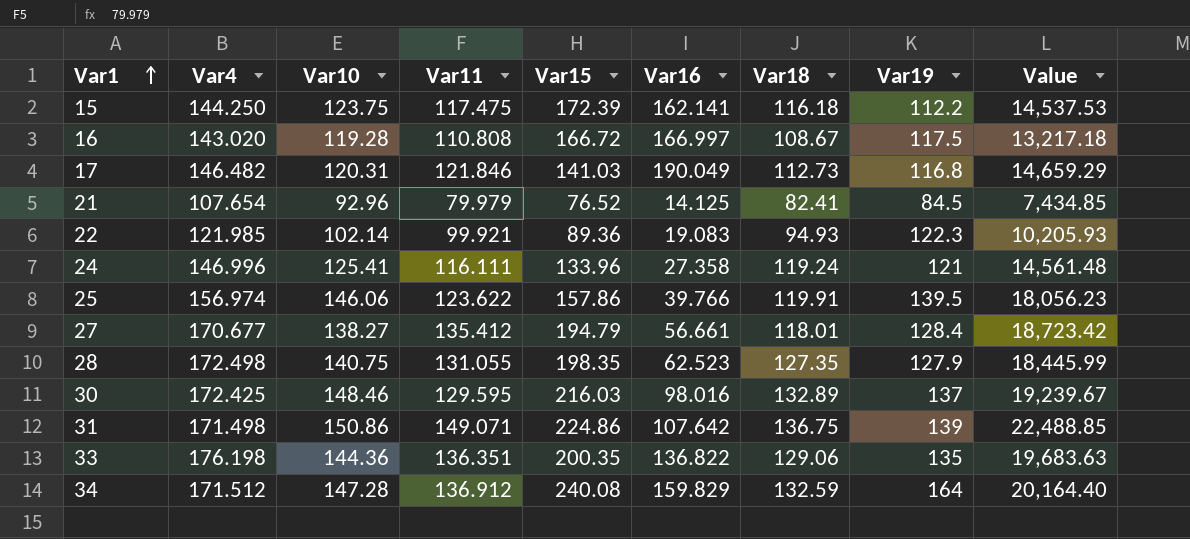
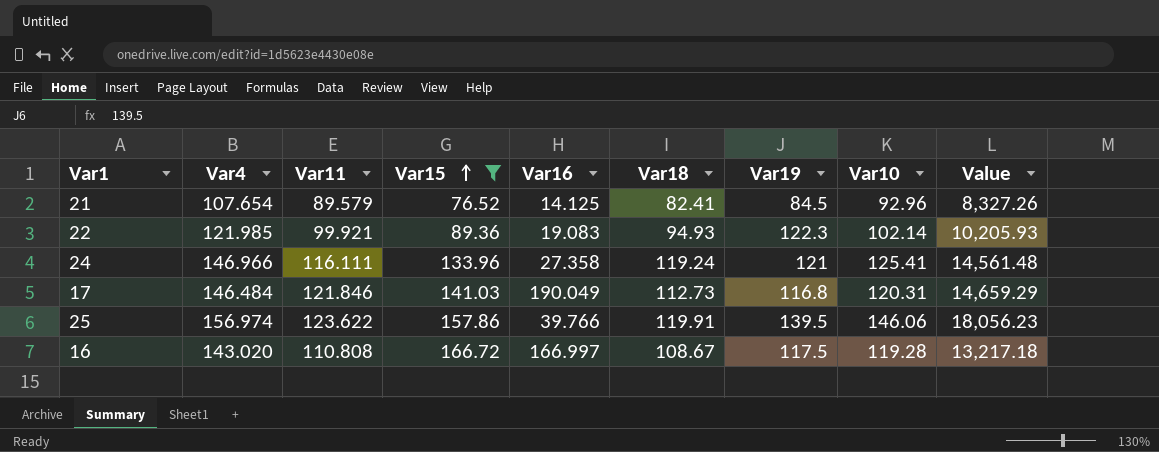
filter: none -> Var15 <= 166.72
row order: Var1 ascending -> Var15 ascending
column Var10 | position: 3 -> 8
21 | Var11: 79.979 -> 89.579
21 | Value: 7,434.85 -> 8,327.26
24 | Var4: 146.996 -> 146.966
17 | Var4: 146.482 -> 146.484

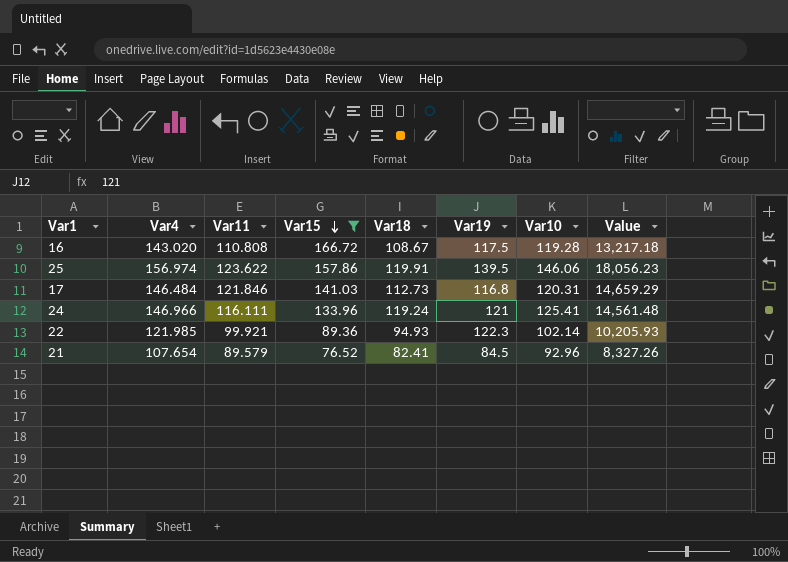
row order: Var15 ascending -> Var15 descending
column Var16 | position: 5 -> none

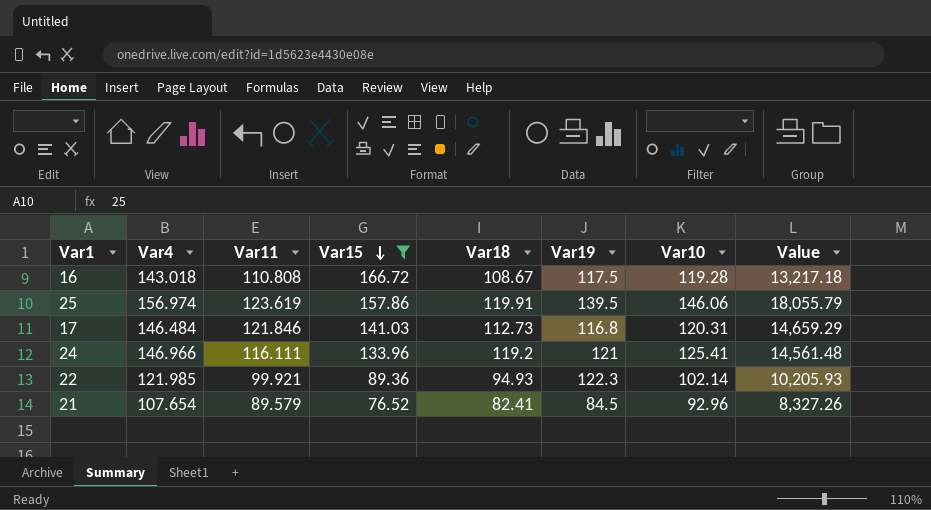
16 | Var4: 143.020 -> 143.018
25 | Var11: 123.622 -> 123.619
25 | Value: 18,056.23 -> 18,055.79
24 | Var18: 119.24 -> 119.2

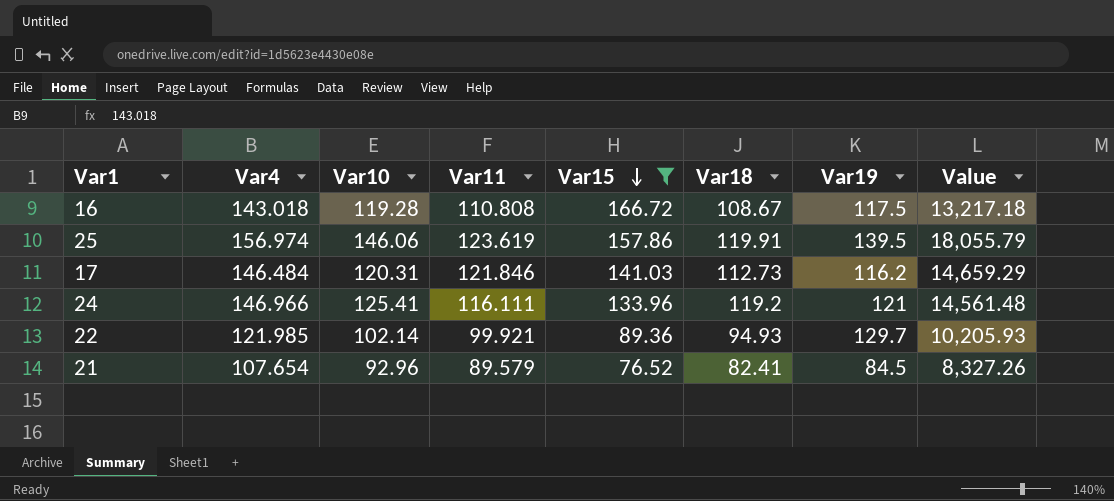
column Var10 | position: 7 -> 3
17 | Var19: 116.8 -> 116.2
22 | Var19: 122.3 -> 129.7

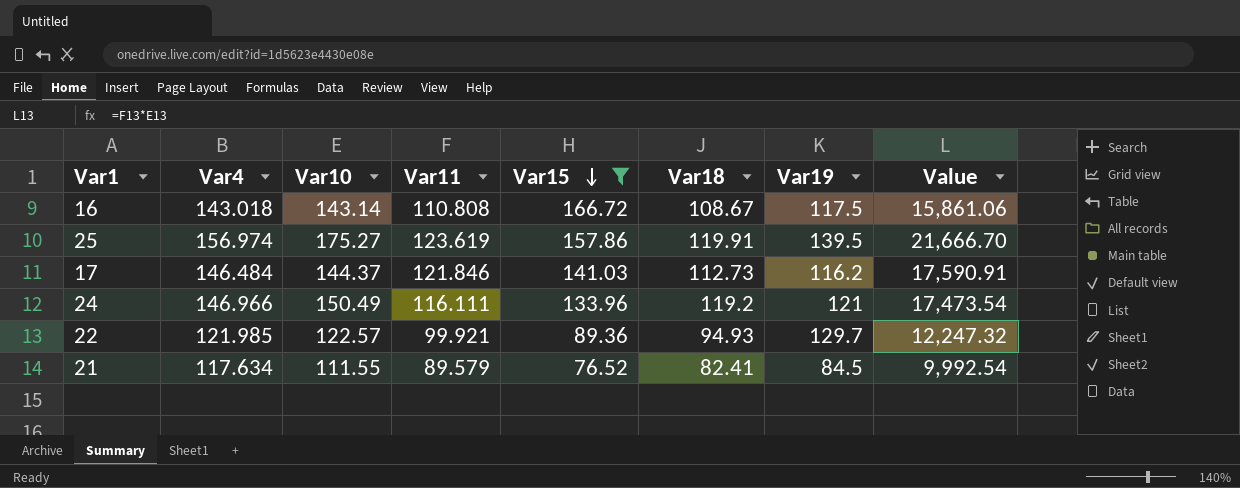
16 | Var10: 119.28 -> 143.14
16 | Value: 13,217.18 -> 15,861.06
25 | Var10: 146.06 -> 175.27
25 | Value: 18,055.79 -> 21,666.70
17 | Var10: 120.31 -> 144.37
17 | Value: 14,659.29 -> 17,590.91
24 | Var10: 125.41 -> 150.49
24 | Value: 14,561.48 -> 17,473.54
22 | Var10: 102.14 -> 122.57
22 | Value: 10,205.93 -> 12,247.32
21 | Var4: 107.654 -> 117.634
21 | Var10: 92.96 -> 111.55
21 | Value: 8,327.26 -> 9,992.54

